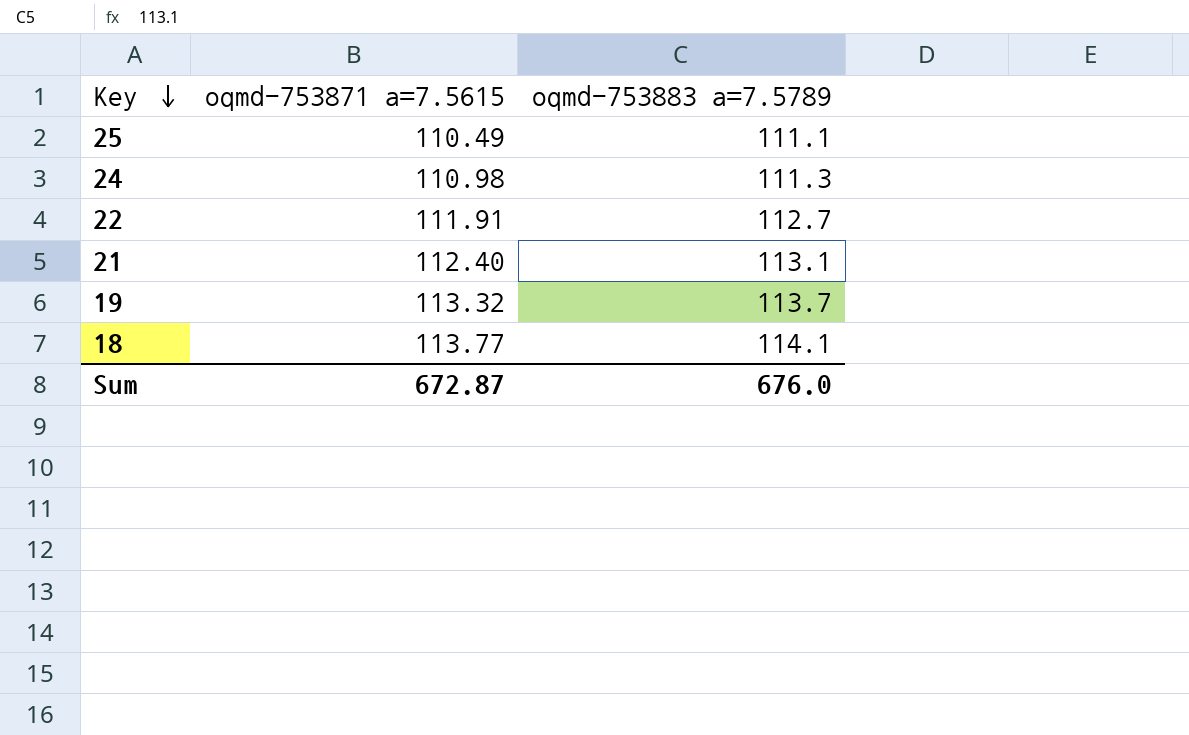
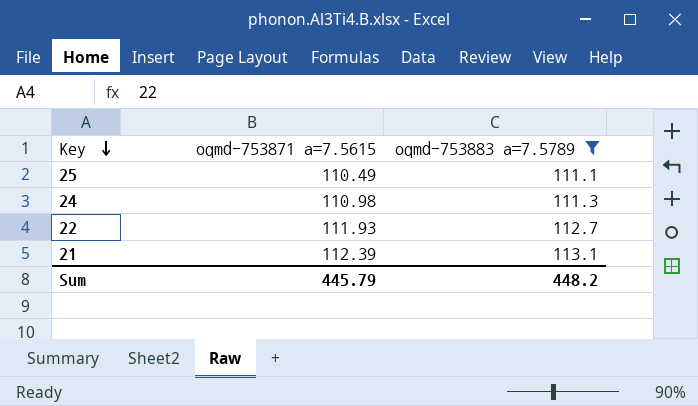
filter: none -> oqmd-753883 a=7.5789 <= 113.1
22 | oqmd-753871 a=7.5615: 111.91 -> 111.93
21 | oqmd-753871 a=7.5615: 112.40 -> 112.39
Sum | oqmd-753871 a=7.5615: 672.87 -> 445.79
Sum | oqmd-753883 a=7.5789: 676.0 -> 448.2

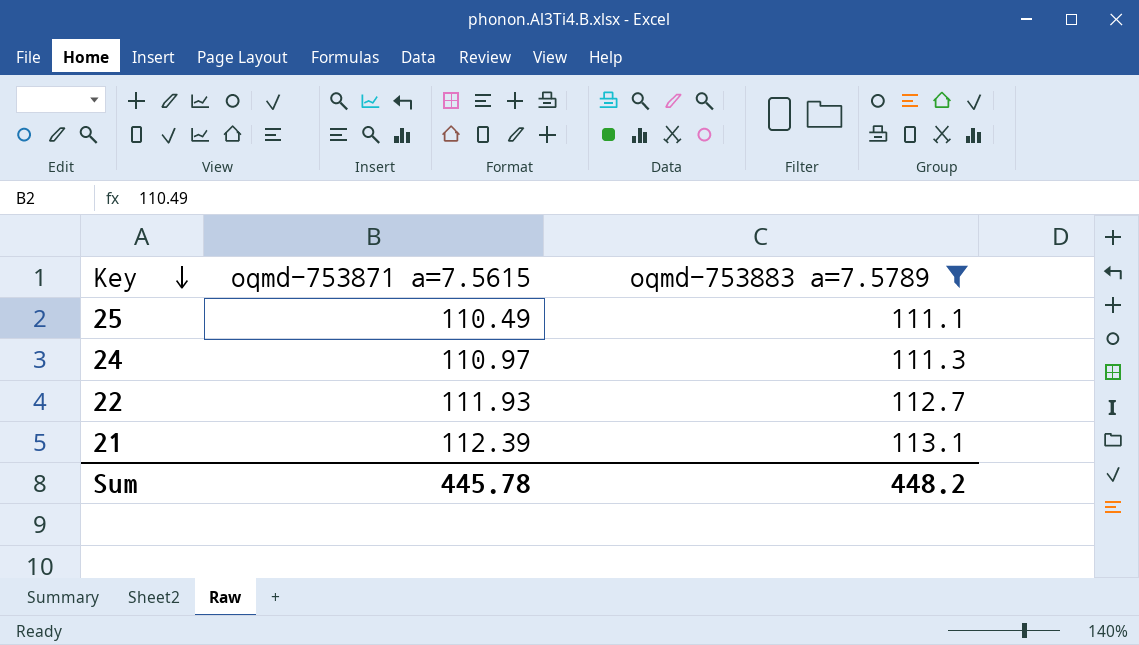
24 | oqmd-753871 a=7.5615: 110.98 -> 110.97
Sum | oqmd-753871 a=7.5615: 445.79 -> 445.78

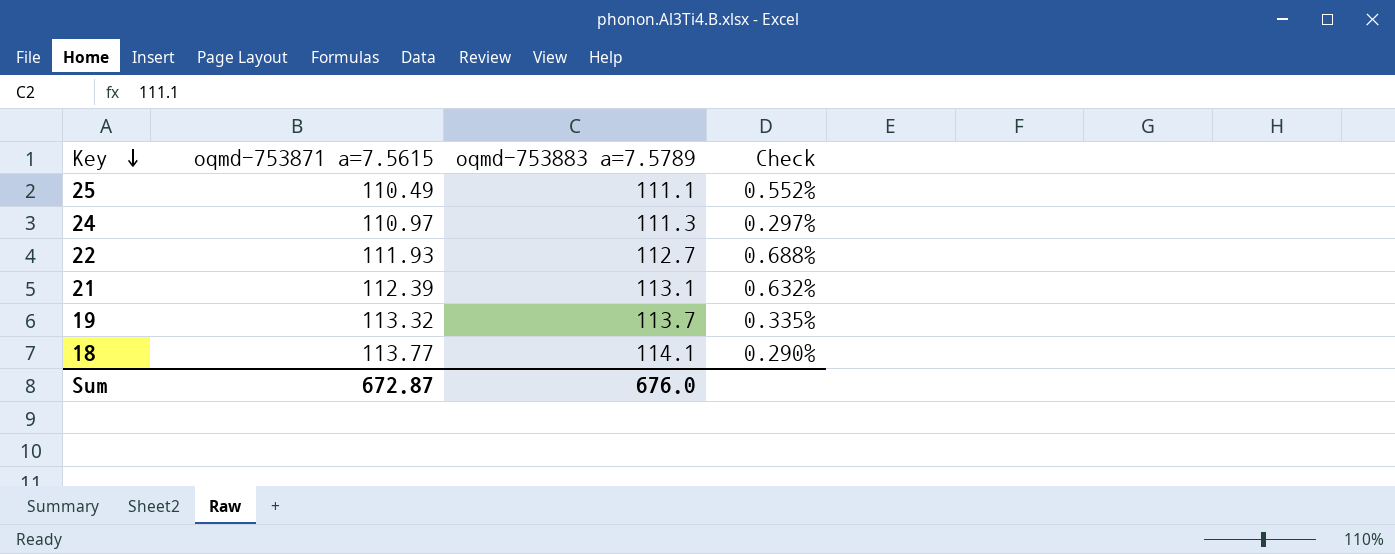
filter: oqmd-753883 a=7.5789 <= 113.1 -> none
column Check | formula: none -> ([oqmd-753883 a=7.5789] - [oqmd-753871 a=7.5615]) / [oqmd-753871 a=7.5615]
Sum | oqmd-753871 a=7.5615: 445.78 -> 672.87
Sum | oqmd-753883 a=7.5789: 448.2 -> 676.0

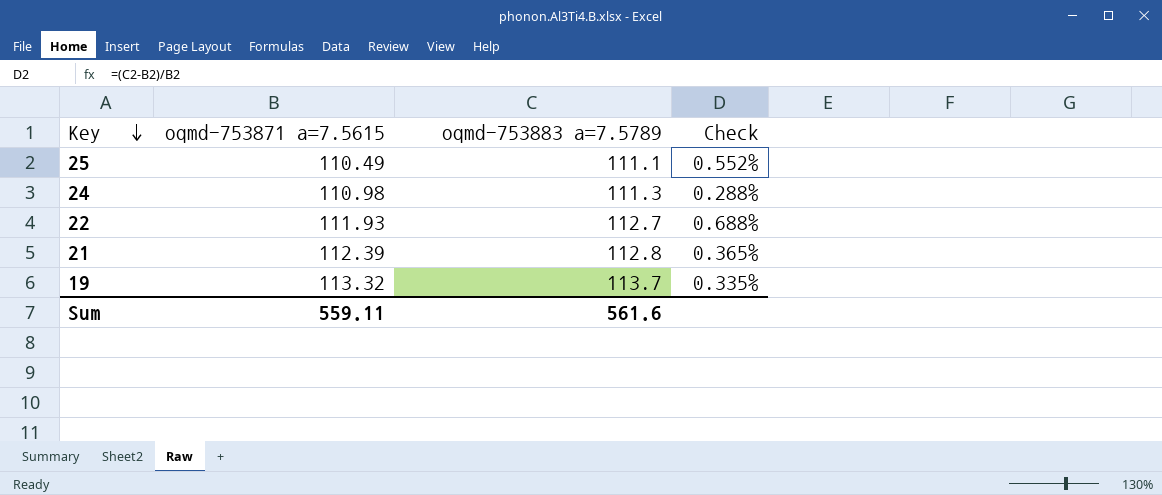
row 18: 113.77 | 114.1 | 0.290% -> none
24 | oqmd-753871 a=7.5615: 110.97 -> 110.98
24 | Check: 0.297% -> 0.288%
21 | oqmd-753883 a=7.5789: 113.1 -> 112.8
21 | Check: 0.632% -> 0.365%
Sum | oqmd-753871 a=7.5615: 672.87 -> 559.11
Sum | oqmd-753883 a=7.5789: 676.0 -> 561.6

